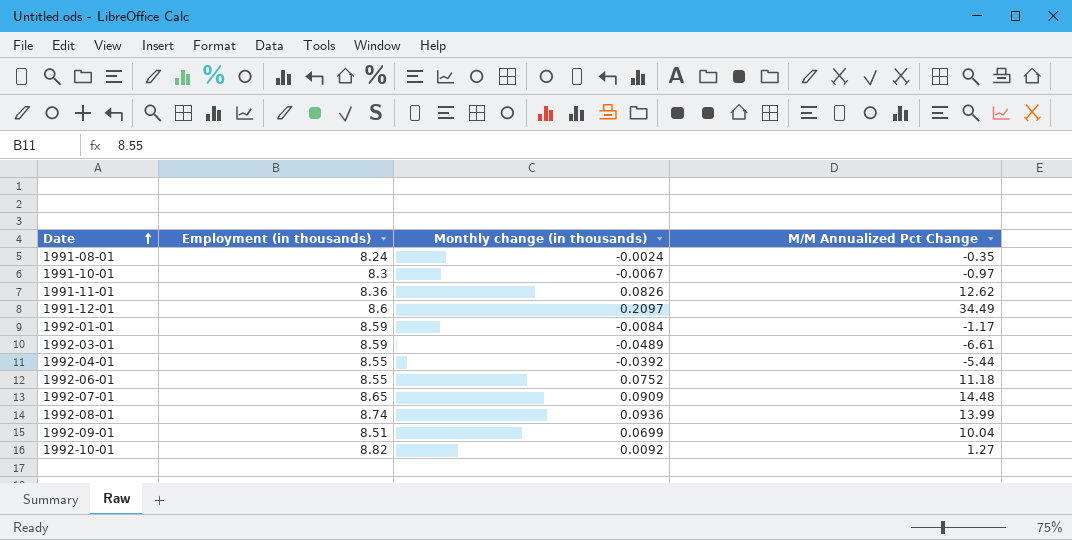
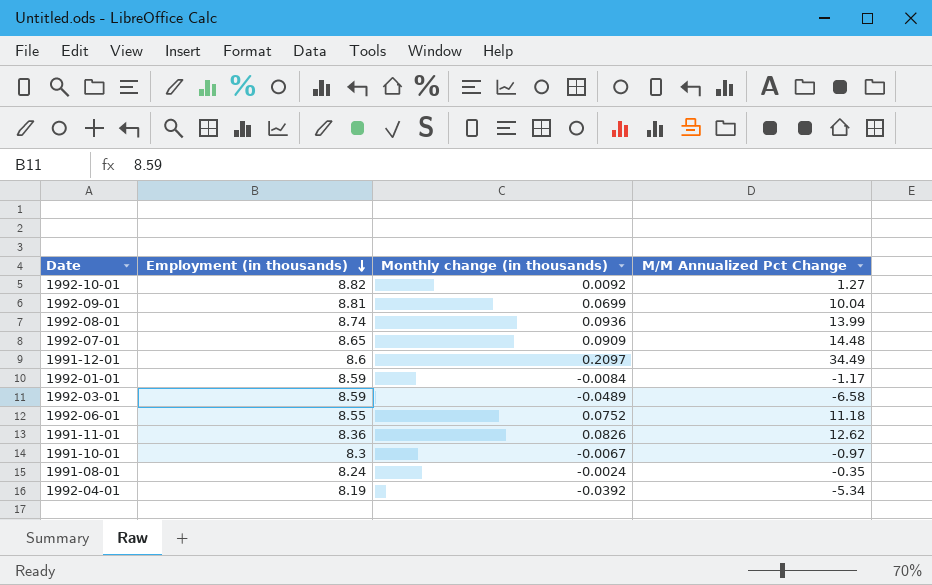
row order: Date ascending -> Employment (in thousands) descending
1992-09-01 | Employment (in thousands): 8.51 -> 8.81
1992-03-01 | M/M Annualized Pct Change: -6.61 -> -6.58
1992-04-01 | Employment (in thousands): 8.55 -> 8.19
1992-04-01 | M/M Annualized Pct Change: -5.44 -> -5.34

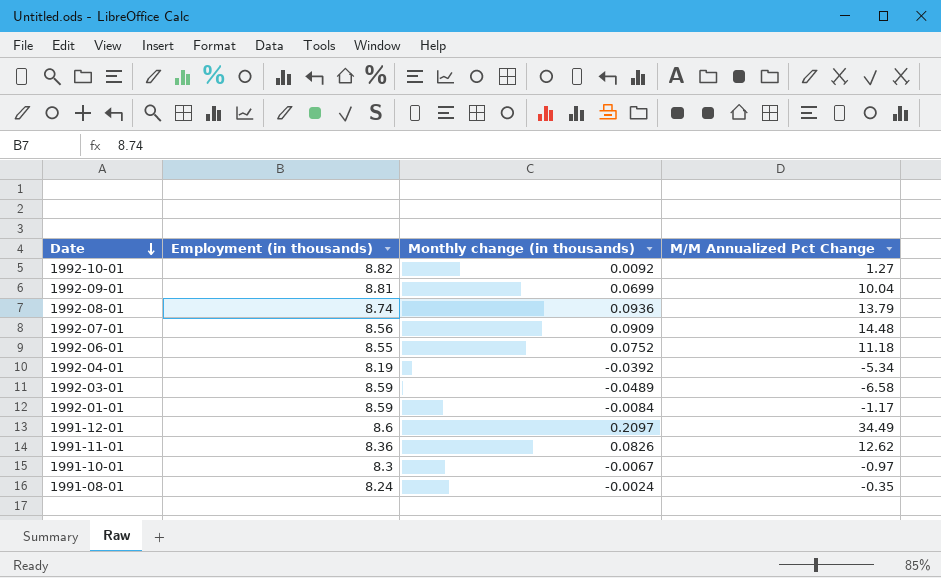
row order: Employment (in thousands) descending -> Date descending
1992-08-01 | M/M Annualized Pct Change: 13.99 -> 13.79
1992-07-01 | Employment (in thousands): 8.65 -> 8.56

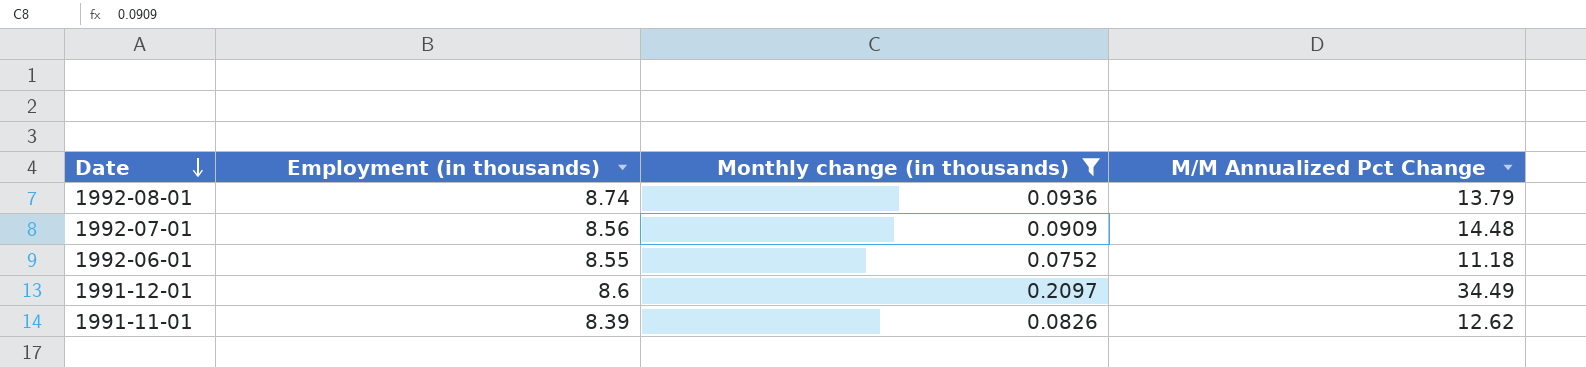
filter: none -> Monthly change (in thousands) >= 0.0752
1991-11-01 | Employment (in thousands): 8.36 -> 8.39

